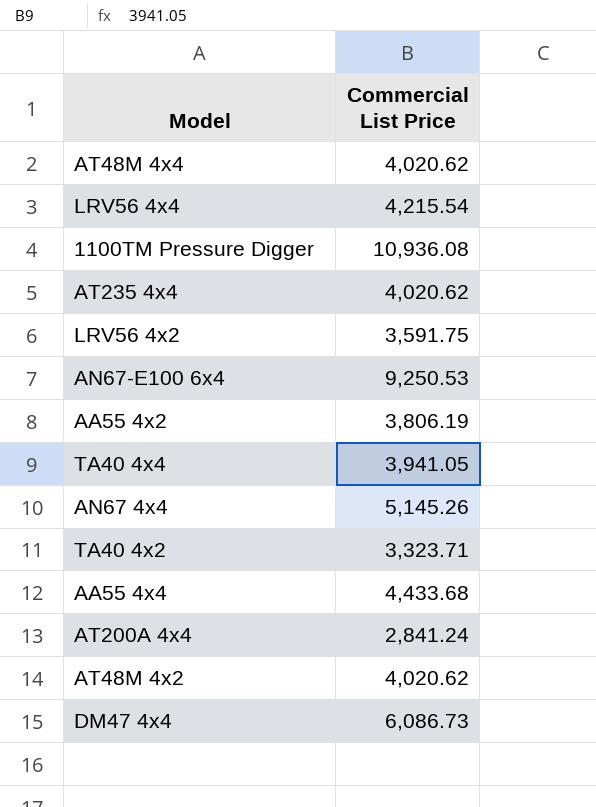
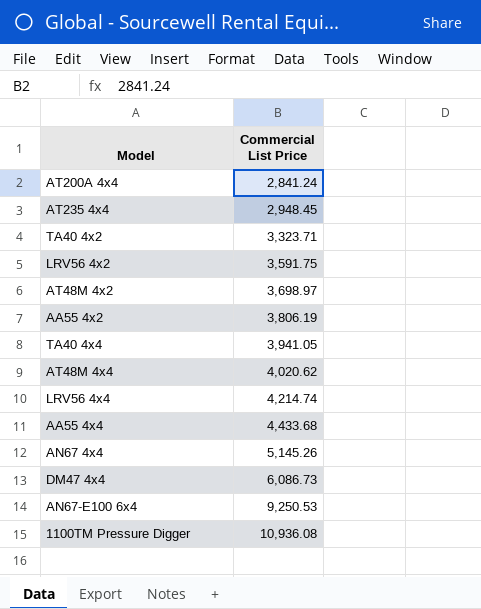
row order: none -> Commercial List Price ascending
AT235 4x4 | Commercial List Price: 4,020.62 -> 2,948.45
AT48M 4x2 | Commercial List Price: 4,020.62 -> 3,698.97
LRV56 4x4 | Commercial List Price: 4,215.54 -> 4,214.74

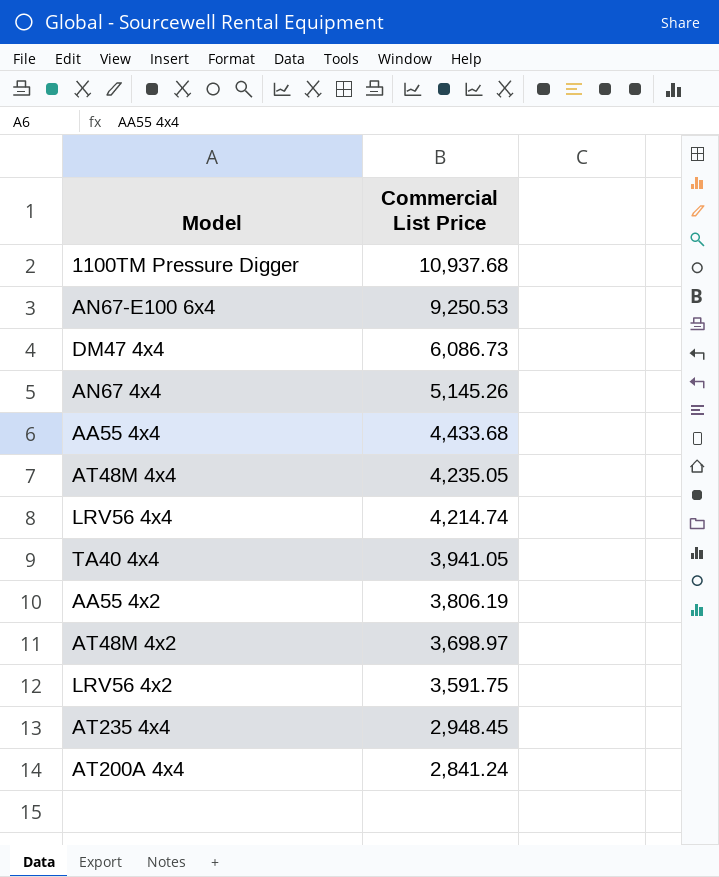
row order: Commercial List Price ascending -> Commercial List Price descending
row TA40 4x2: 3,323.71 -> none
1100TM Pressure Digger | Commercial List Price: 10,936.08 -> 10,937.68
AT48M 4x4 | Commercial List Price: 4,020.62 -> 4,235.05

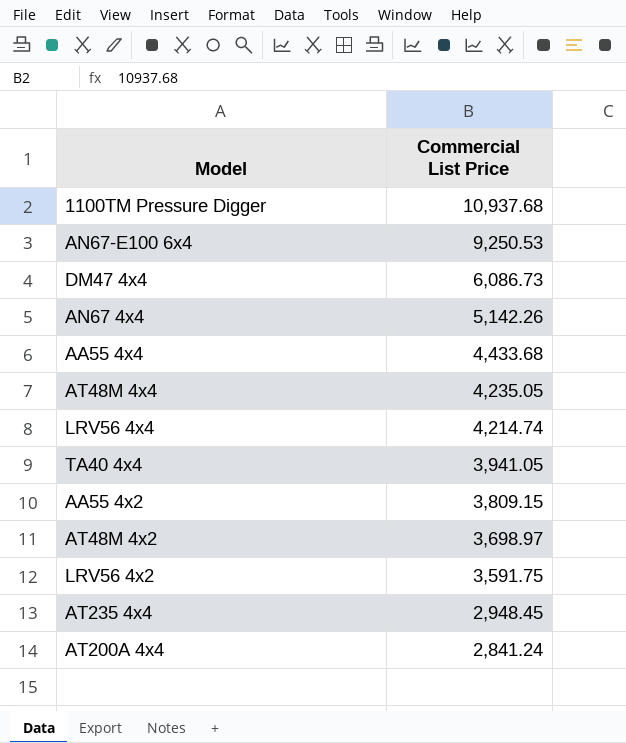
AN67 4x4 | Commercial List Price: 5,145.26 -> 5,142.26
AA55 4x2 | Commercial List Price: 3,806.19 -> 3,809.15

